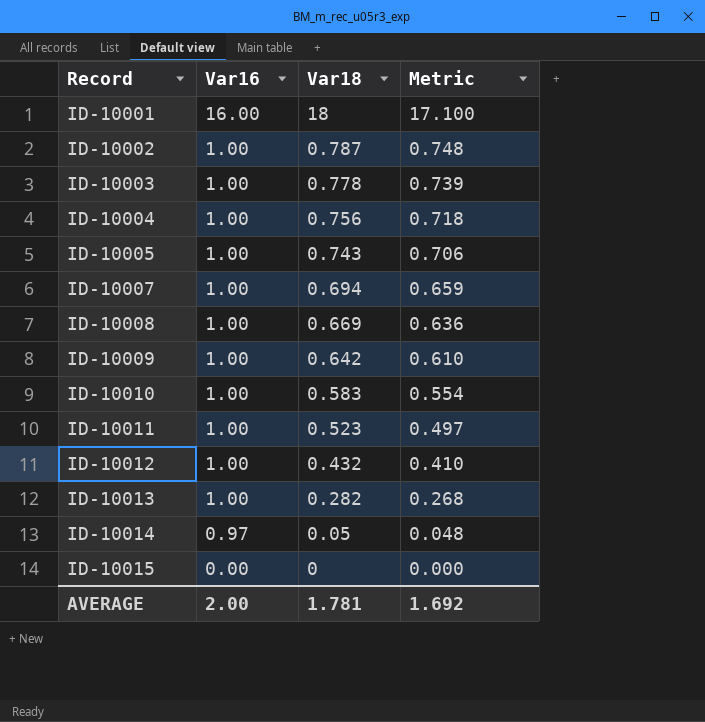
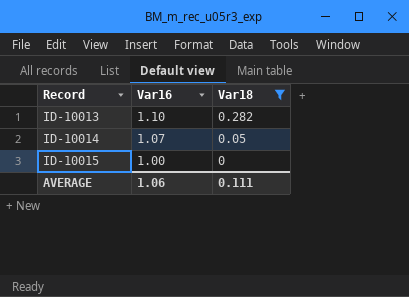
filter: none -> Var18 <= 0.282
column Metric | formula: [Var18] * 0.95 -> none
ID-10013 | Var16: 1.00 -> 1.10
ID-10014 | Var16: 0.97 -> 1.07
ID-10015 | Var16: 0.00 -> 1.00
AVERAGE | Var16: 2.00 -> 1.06
AVERAGE | Var18: 1.781 -> 0.111

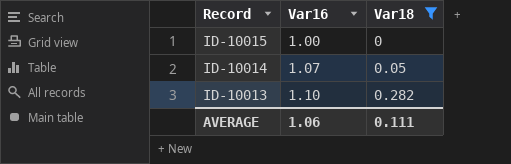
row order: Record ascending -> Record descending

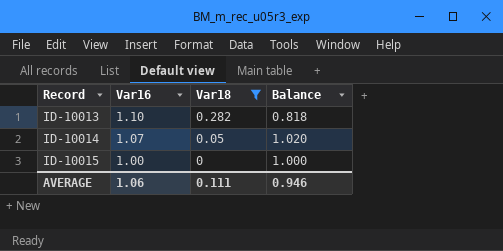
row order: Record descending -> Record ascending
column Balance | formula: none -> [Var16] - [Var18]

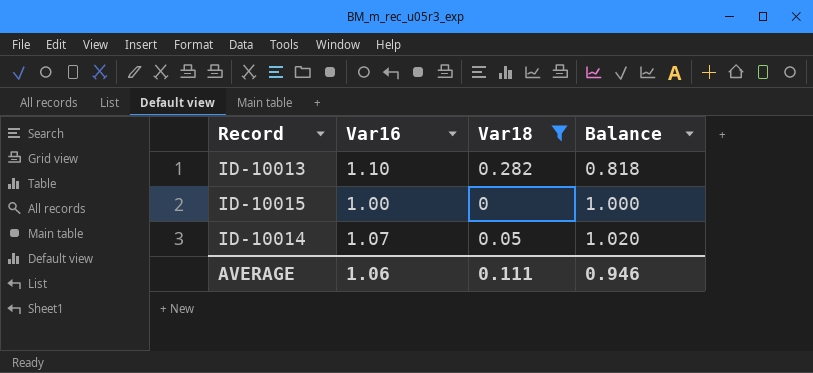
row order: Record ascending -> Balance ascending

